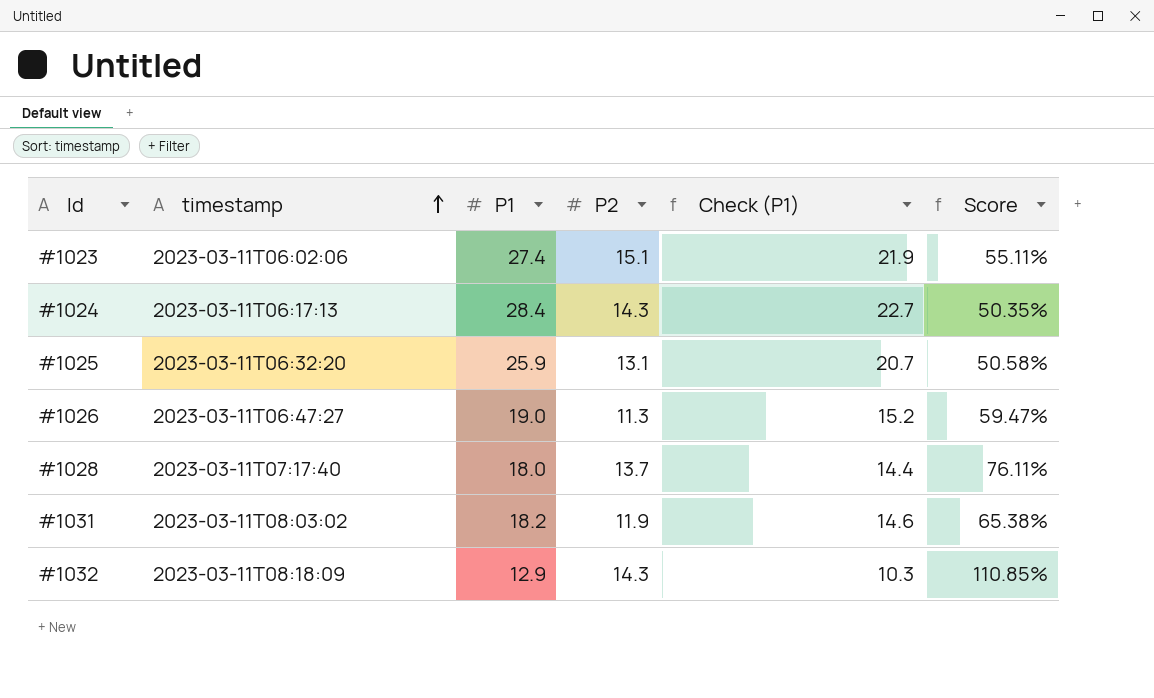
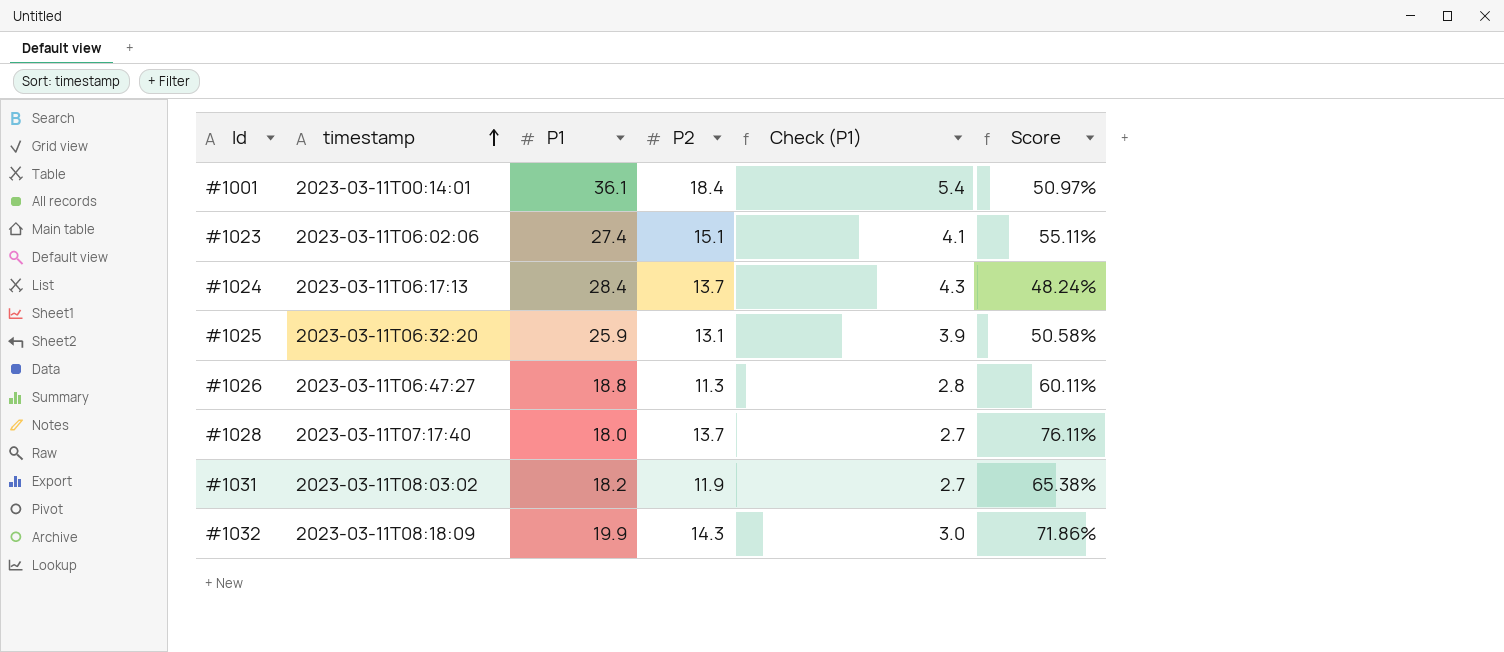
column Check (P1) | formula: [P1] * 0.8 -> [P1] * 0.15
row #1001: none -> 2023-03-11T00:14:01 | 36.1 | 18.4 | 5.4 | 50.97%
#1024 | P2: 14.3 -> 13.7
#1024 | Score: 50.35% -> 48.24%
#1026 | P1: 19.0 -> 18.8
#1026 | Score: 59.47% -> 60.11%
#1032 | P1: 12.9 -> 19.9
#1032 | Score: 110.85% -> 71.86%

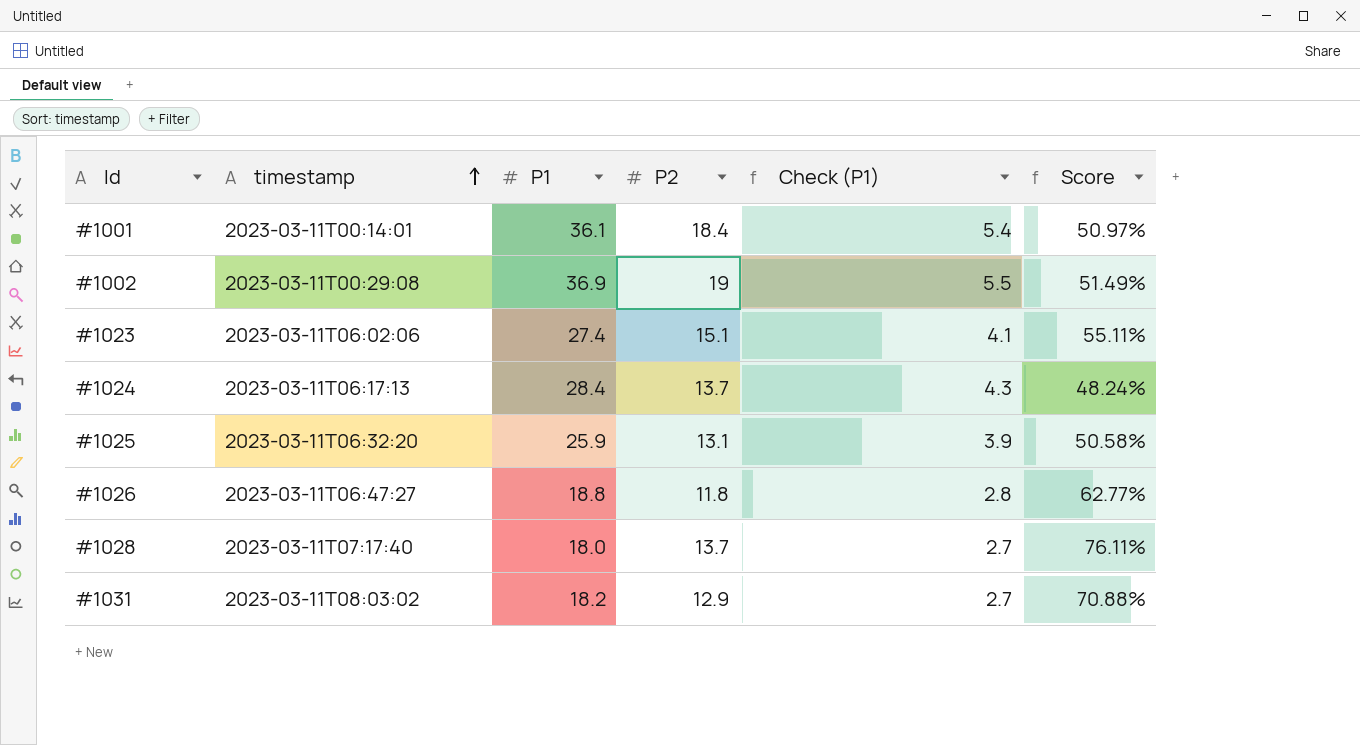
row #1032: 2023-03-11T08:18:09 | 19.9 | 14.3 | 3.0 | 71.86% -> none
row #1002: none -> 2023-03-11T00:29:08 | 36.9 | 19 | 5.5 | 51.49%
#1026 | P2: 11.3 -> 11.8
#1026 | Score: 60.11% -> 62.77%
#1031 | P2: 11.9 -> 12.9
#1031 | Score: 65.38% -> 70.88%

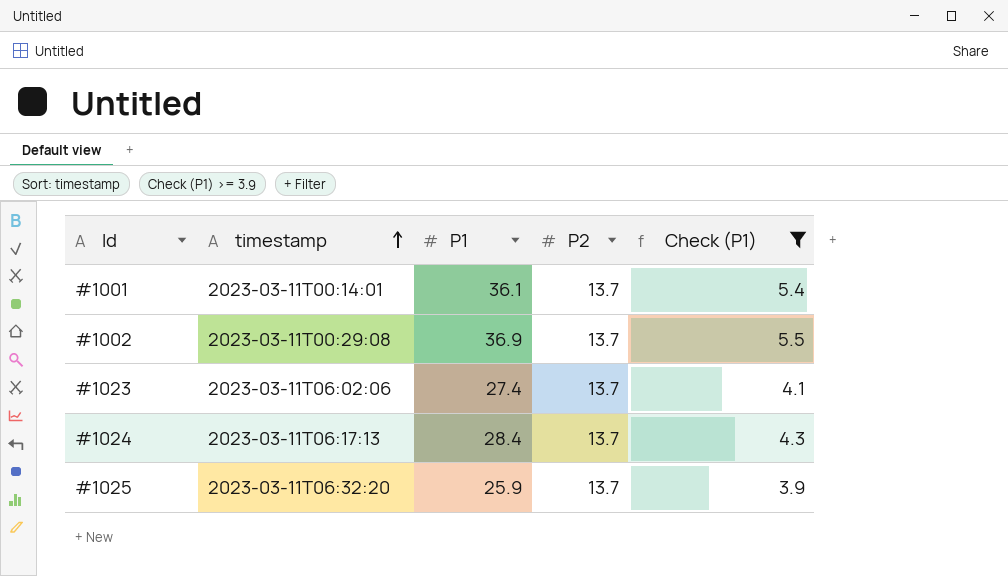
filter: none -> Check (P1) >= 3.9
column Score | formula: [P2] / [P1] -> none
#1001 | P2: 18.4 -> 13.7
#1002 | P2: 19 -> 13.7
#1023 | P2: 15.1 -> 13.7
#1025 | P2: 13.1 -> 13.7

